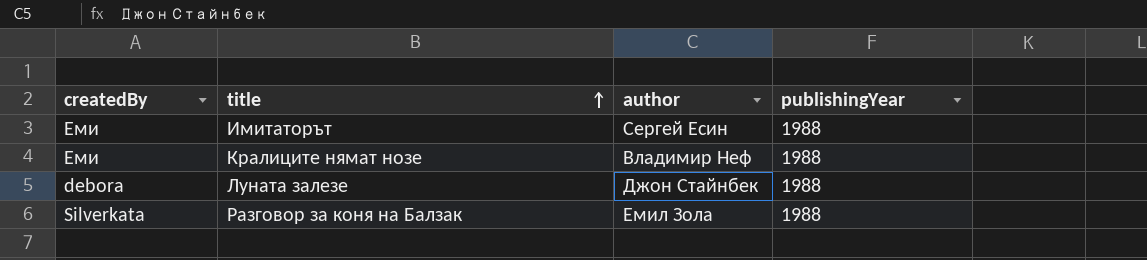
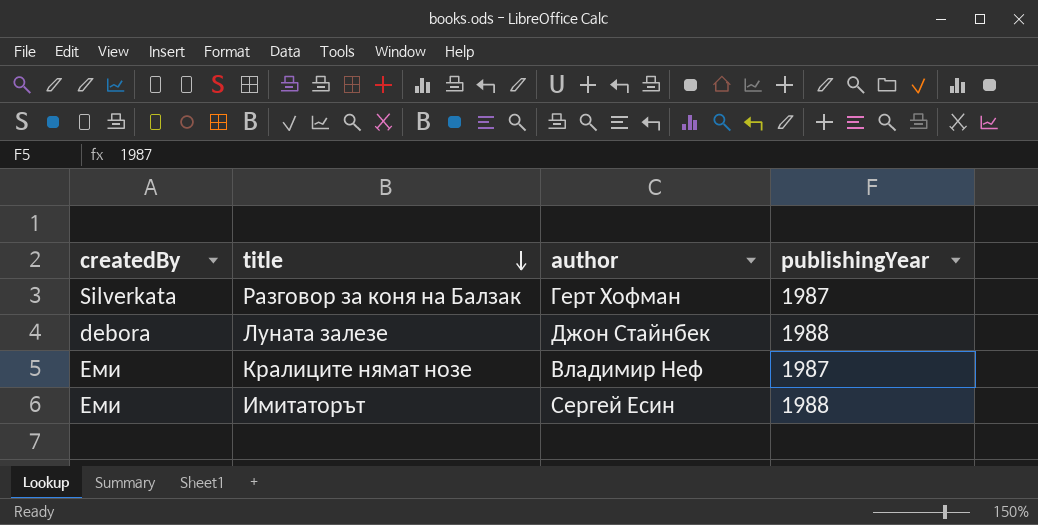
row order: title ascending -> title descending
Разговор за коня на Балзак | author: Емил Зола -> Герт Хофман
Разговор за коня на Балзак | publishingYear: 1988 -> 1987
Кралиците нямат нозе | publishingYear: 1988 -> 1987

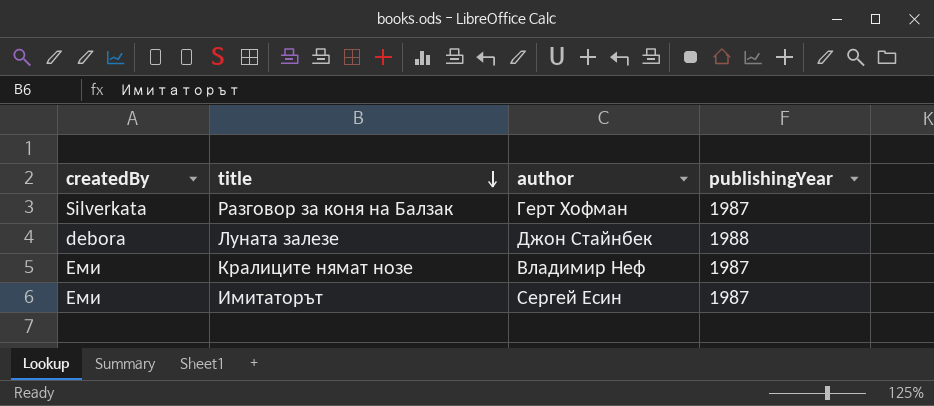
Имитаторът | publishingYear: 1988 -> 1987

